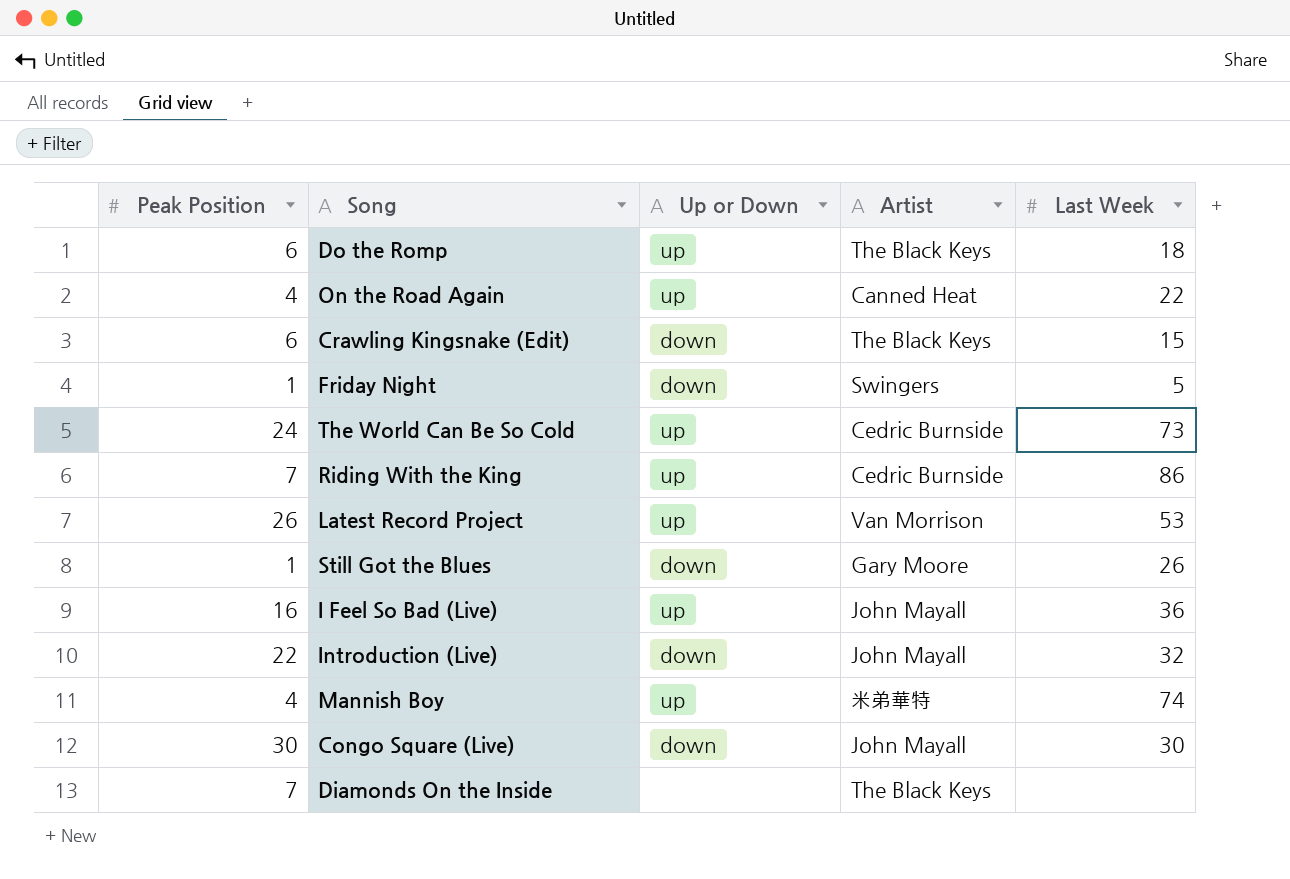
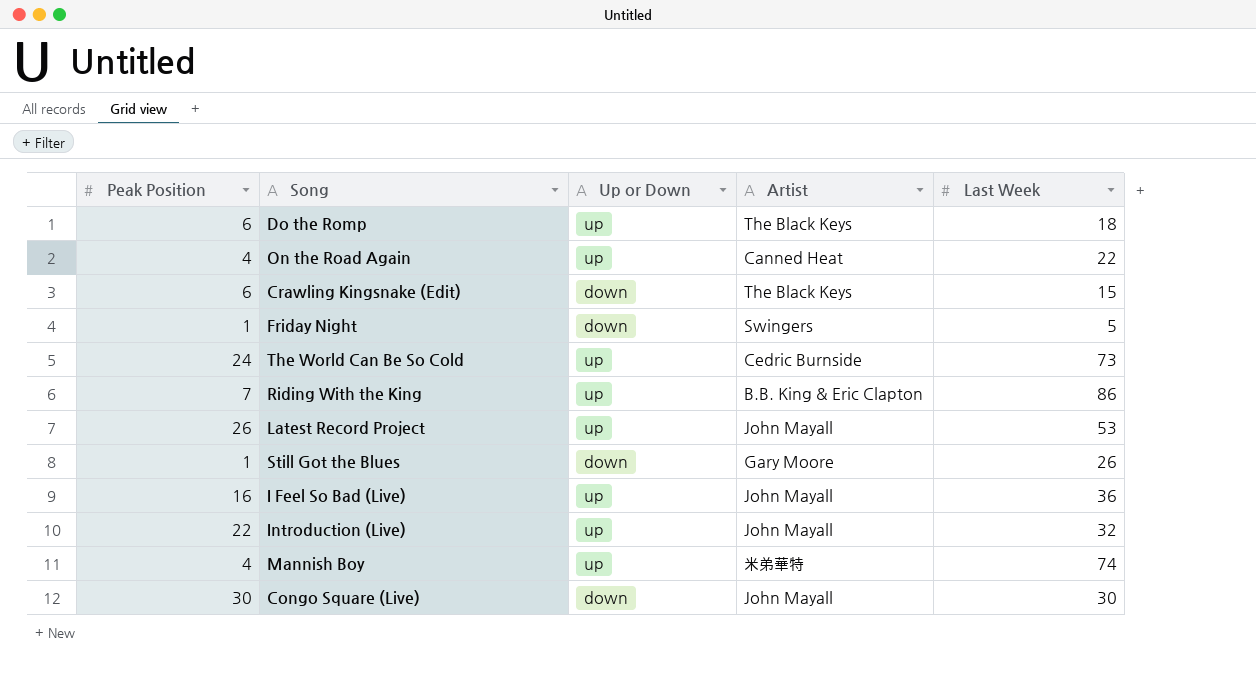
row Diamonds On the Inside: 7 | none | The Black Keys | none -> none
Riding With the King | Artist: Cedric Burnside -> B.B. King & Eric Clapton
Latest Record Project | Artist: Van Morrison -> John Mayall
Introduction (Live) | Up or Down: down -> up

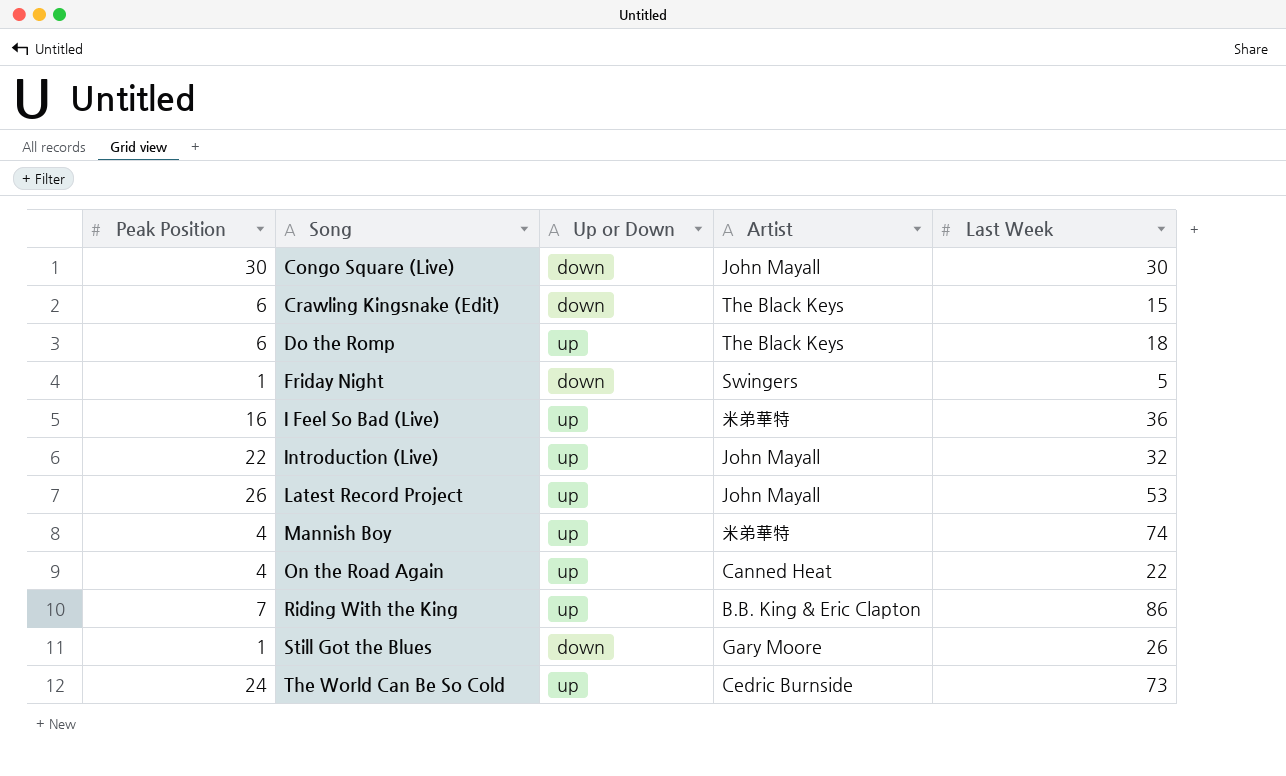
row order: none -> Song ascending
I Feel So Bad (Live) | Artist: John Mayall -> 米弟華特

